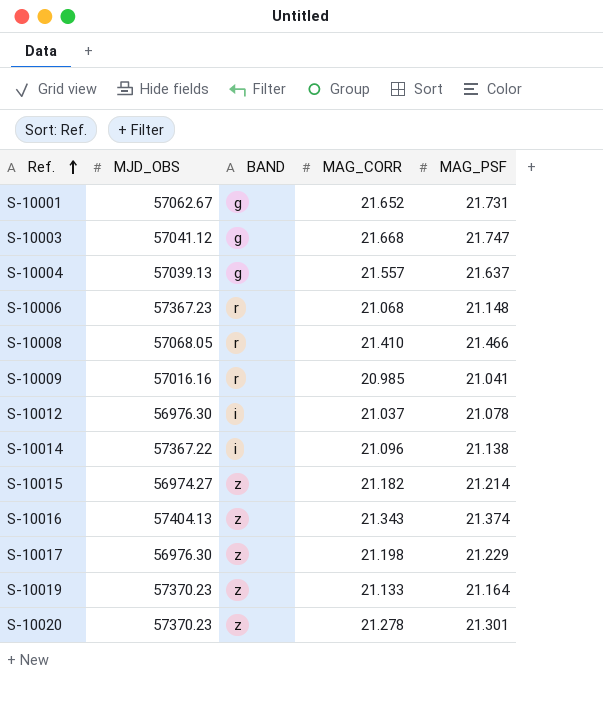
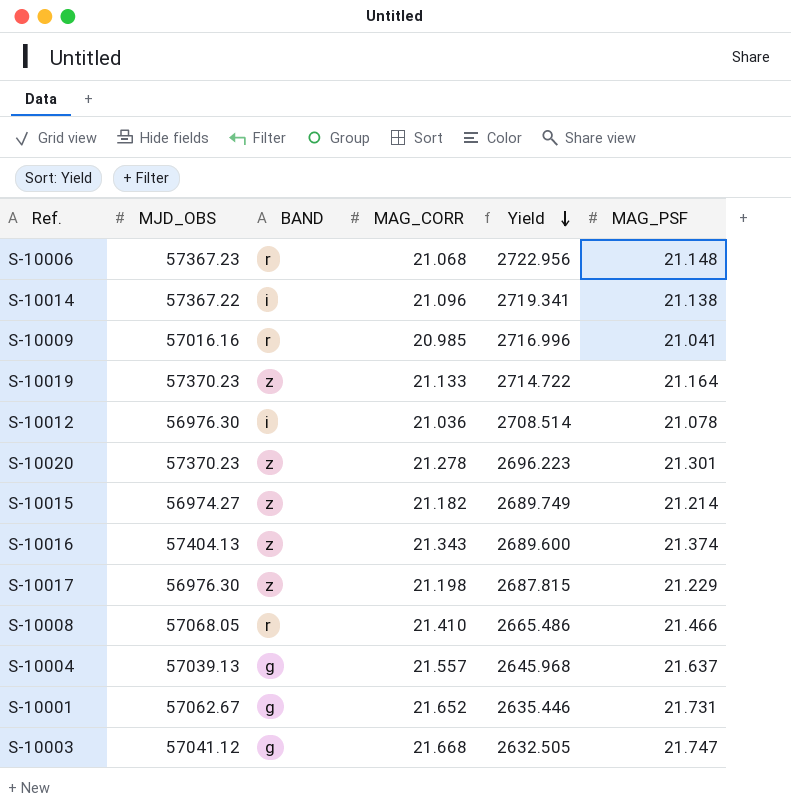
row order: Ref. ascending -> Yield descending
column Yield | formula: none -> [MJD_OBS] / [MAG_CORR]
S-10012 | MAG_CORR: 21.037 -> 21.036

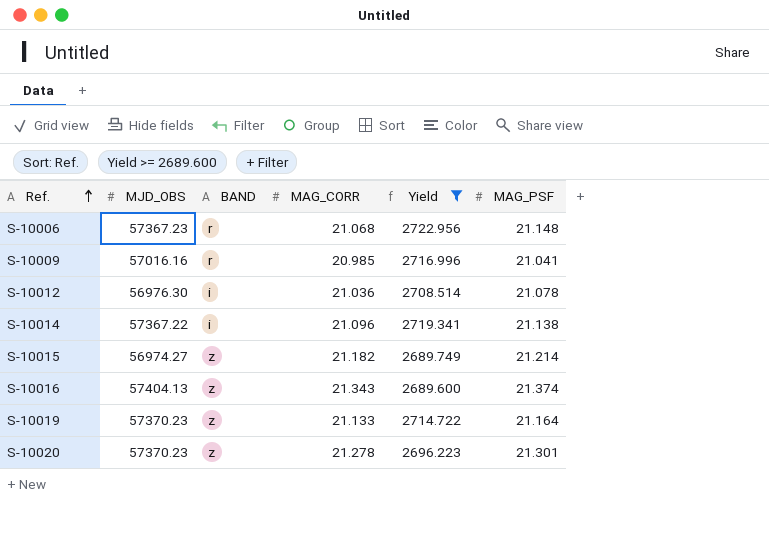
filter: none -> Yield >= 2689.600
row order: Yield descending -> Ref. ascending

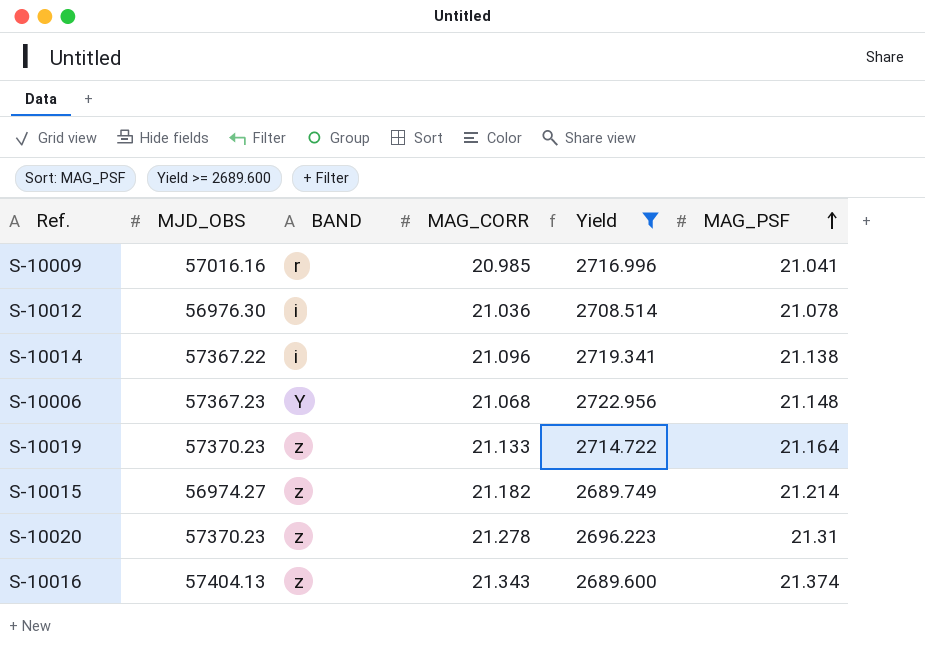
row order: Ref. ascending -> MAG_PSF ascending
S-10006 | BAND: r -> Y
S-10020 | MAG_PSF: 21.301 -> 21.31

